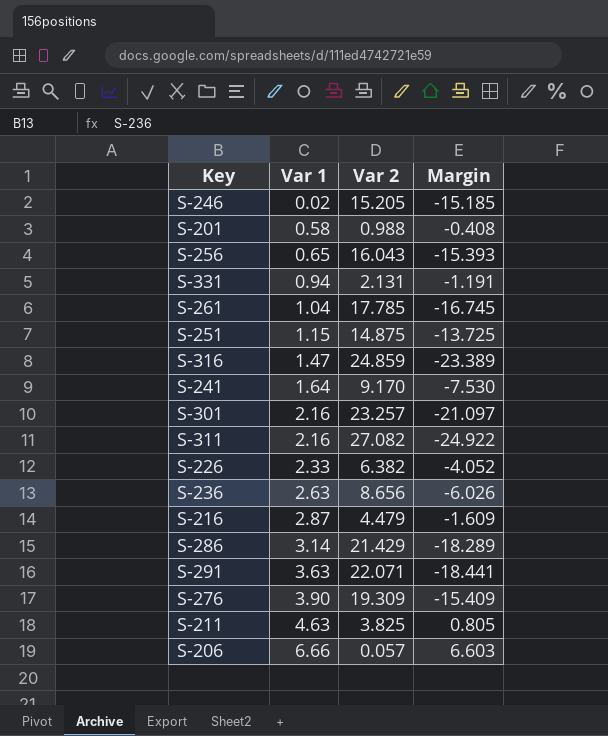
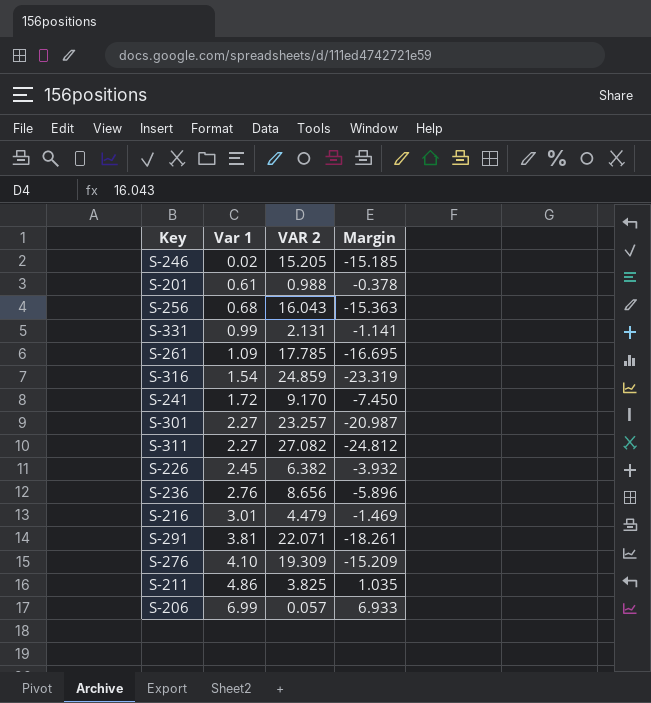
column name: Var 2 -> VAR 2
row S-251: 1.15 | 14.875 | -13.725 -> none
row S-286: 3.14 | 21.429 | -18.289 -> none
S-201 | Var 1: 0.58 -> 0.61
S-201 | Margin: -0.408 -> -0.378
S-256 | Var 1: 0.65 -> 0.68
S-256 | Margin: -15.393 -> -15.363
S-331 | Var 1: 0.94 -> 0.99
S-331 | Margin: -1.191 -> -1.141
S-261 | Var 1: 1.04 -> 1.09
S-261 | Margin: -16.745 -> -16.695
S-316 | Var 1: 1.47 -> 1.54
S-316 | Margin: -23.389 -> -23.319
S-241 | Var 1: 1.64 -> 1.72
S-241 | Margin: -7.530 -> -7.450
S-301 | Var 1: 2.16 -> 2.27
S-301 | Margin: -21.097 -> -20.987
S-311 | Var 1: 2.16 -> 2.27
S-311 | Margin: -24.922 -> -24.812
S-226 | Var 1: 2.33 -> 2.45
S-226 | Margin: -4.052 -> -3.932
S-236 | Var 1: 2.63 -> 2.76
S-236 | Margin: -6.026 -> -5.896
S-216 | Var 1: 2.87 -> 3.01
S-216 | Margin: -1.609 -> -1.469
S-291 | Var 1: 3.63 -> 3.81
S-291 | Margin: -18.441 -> -18.261
S-276 | Var 1: 3.90 -> 4.10
S-276 | Margin: -15.409 -> -15.209
S-211 | Var 1: 4.63 -> 4.86
S-211 | Margin: 0.805 -> 1.035
S-206 | Var 1: 6.66 -> 6.99
S-206 | Margin: 6.603 -> 6.933

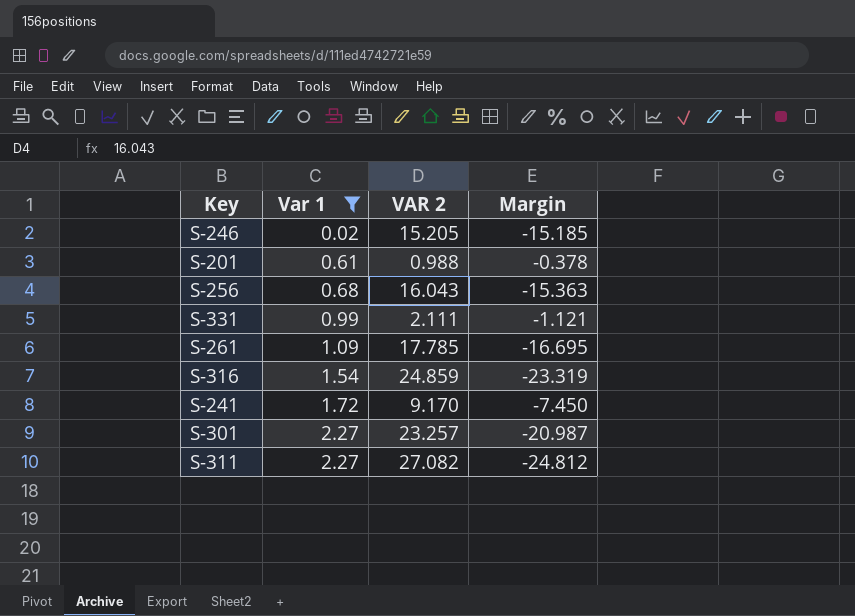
filter: none -> Var 1 <= 2.27
S-331 | VAR 2: 2.131 -> 2.111
S-331 | Margin: -1.141 -> -1.121

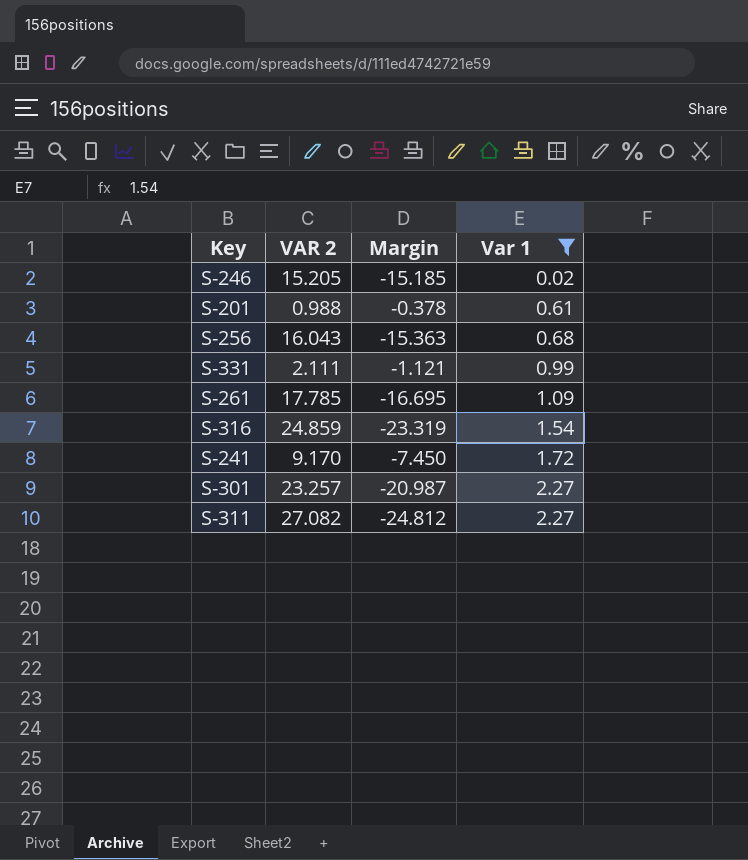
column Var 1 | position: 2 -> 4

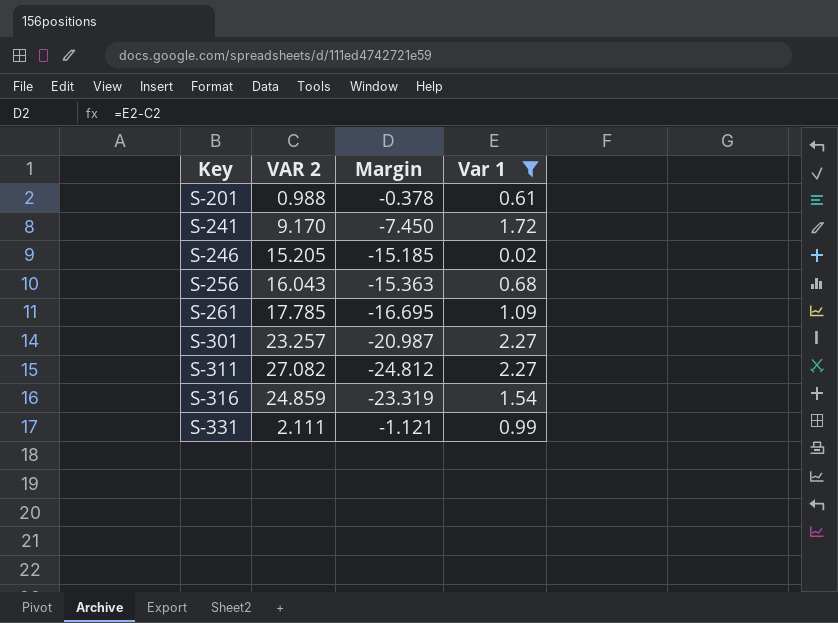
row order: Var 1 ascending -> Key ascending

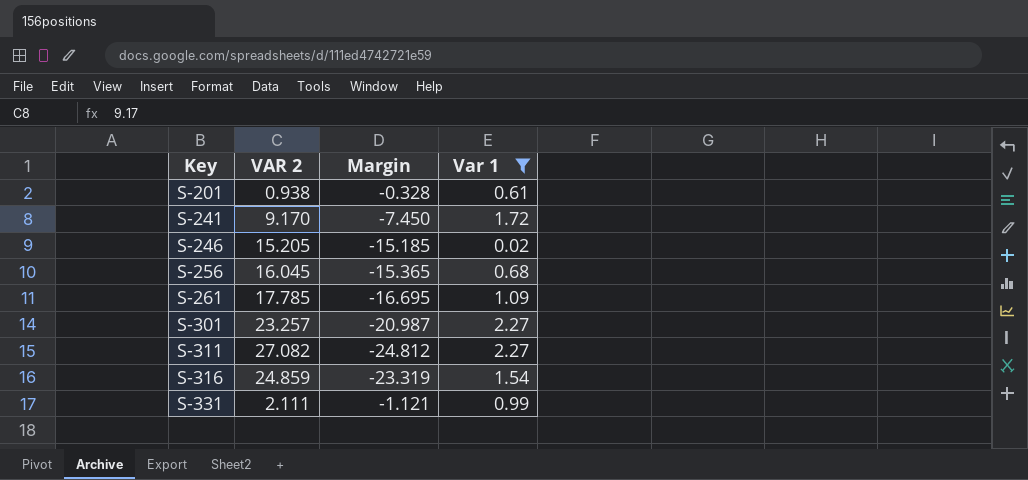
S-201 | VAR 2: 0.988 -> 0.938
S-201 | Margin: -0.378 -> -0.328
S-256 | VAR 2: 16.043 -> 16.045
S-256 | Margin: -15.363 -> -15.365

